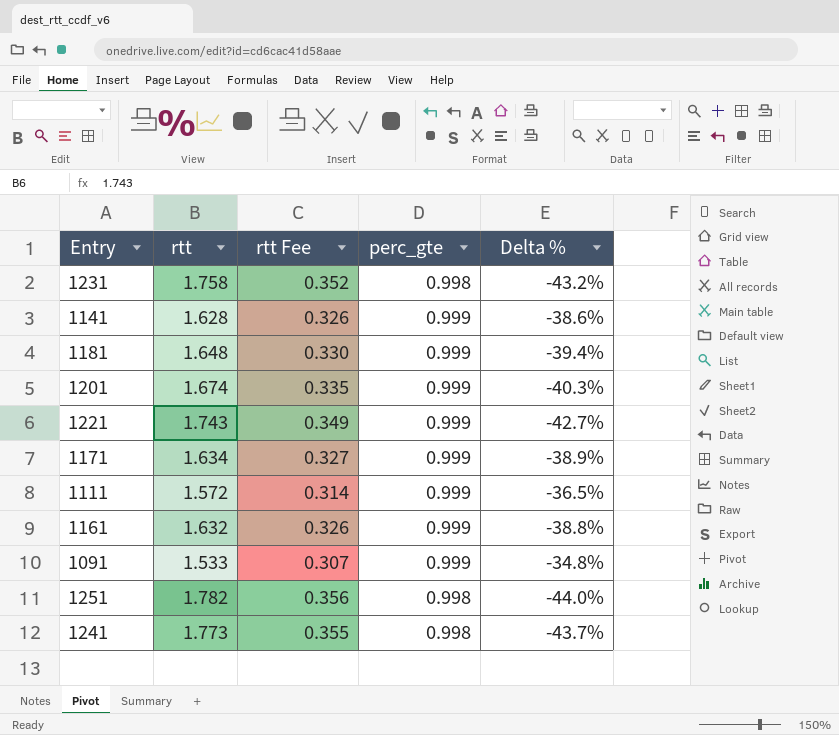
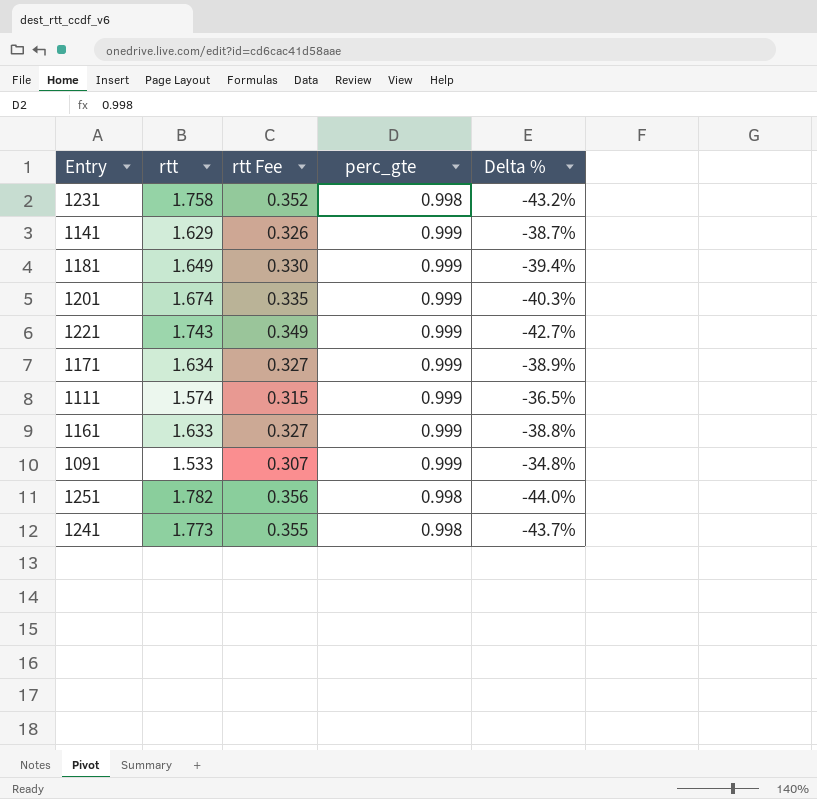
1141 | rtt: 1.628 -> 1.629
1141 | Delta %: -38.6% -> -38.7%
1181 | rtt: 1.648 -> 1.649
1111 | rtt: 1.572 -> 1.574
1111 | rtt Fee: 0.314 -> 0.315
1161 | rtt: 1.632 -> 1.633
1161 | rtt Fee: 0.326 -> 0.327

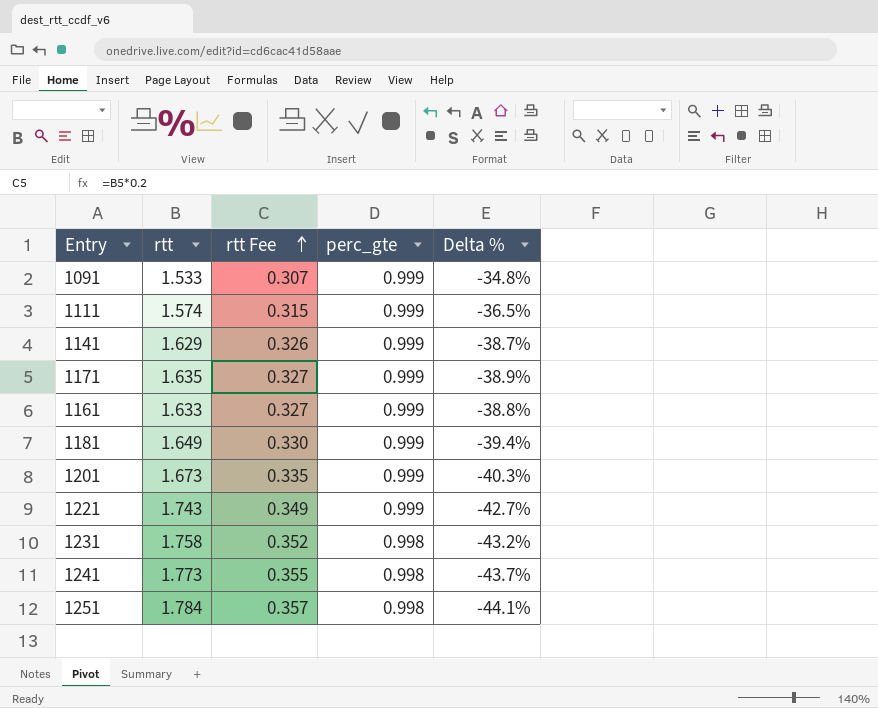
row order: none -> rtt Fee ascending
1171 | rtt: 1.634 -> 1.635
1201 | rtt: 1.674 -> 1.673
1251 | rtt: 1.782 -> 1.784
1251 | rtt Fee: 0.356 -> 0.357
1251 | Delta %: -44.0% -> -44.1%

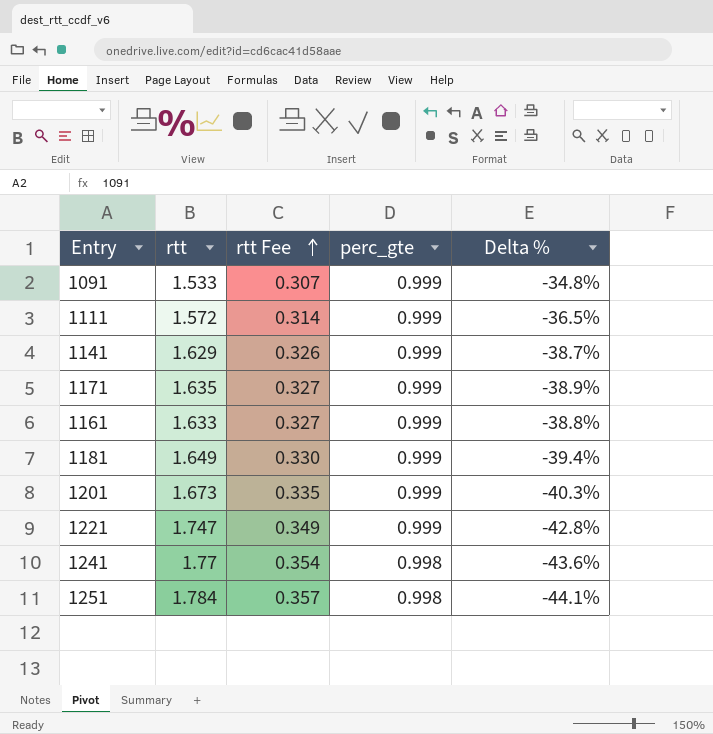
row 1231: 1.758 | 0.352 | 0.998 | -43.2% -> none
1111 | rtt: 1.574 -> 1.572
1111 | rtt Fee: 0.315 -> 0.314
1221 | rtt: 1.743 -> 1.747
1221 | Delta %: -42.7% -> -42.8%
1241 | rtt: 1.773 -> 1.77
1241 | rtt Fee: 0.355 -> 0.354
1241 | Delta %: -43.7% -> -43.6%

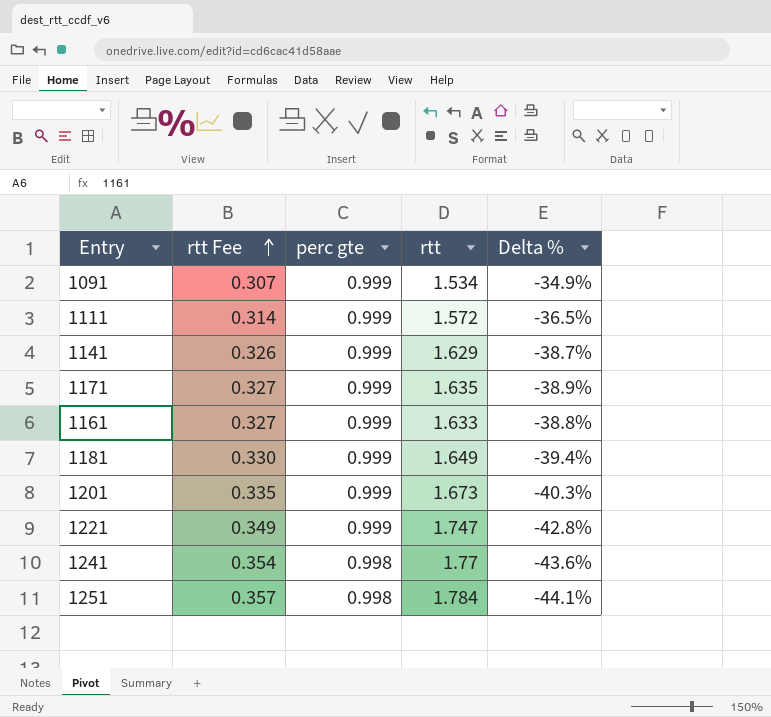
column name: perc_gte -> perc gte
column rtt | position: 2 -> 4
1091 | rtt: 1.533 -> 1.534
1091 | Delta %: -34.8% -> -34.9%

